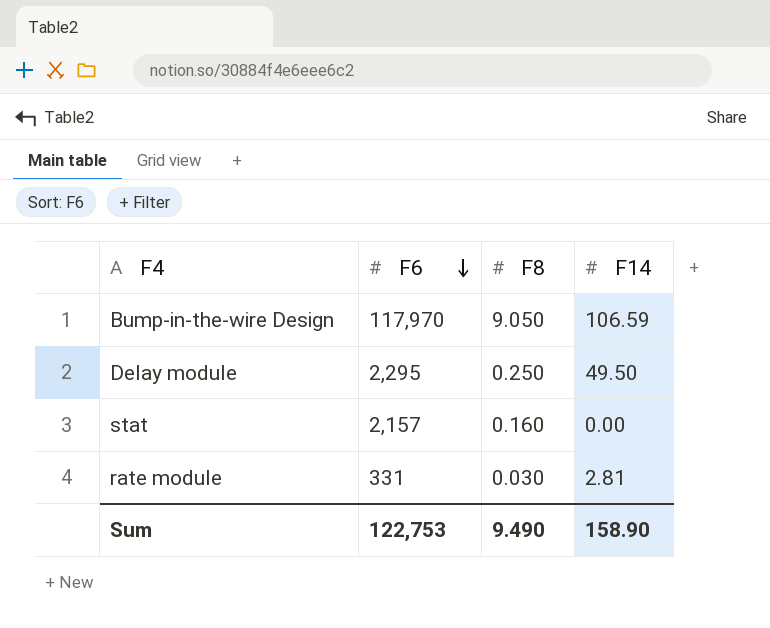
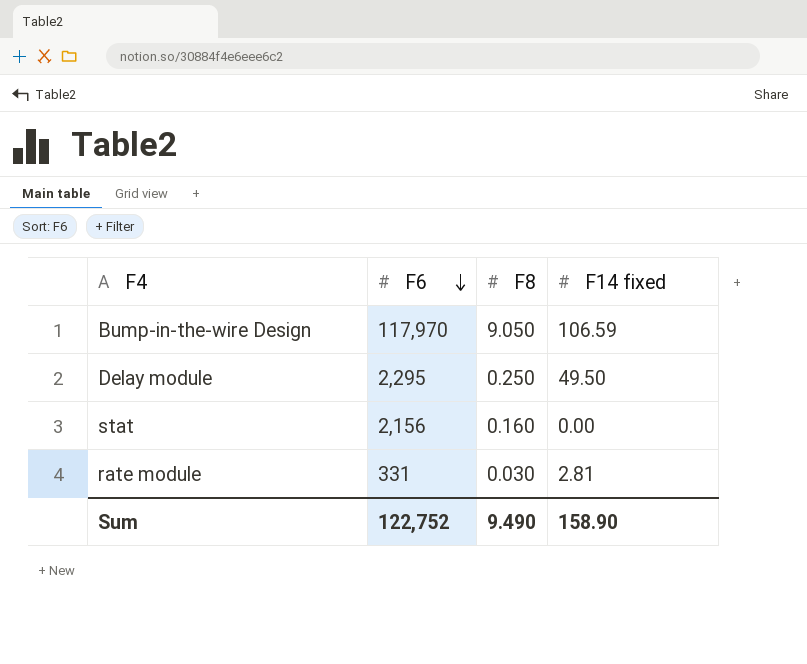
column name: F14 -> F14 fixed
stat | F6: 2,157 -> 2,156
Sum | F6: 122,753 -> 122,752

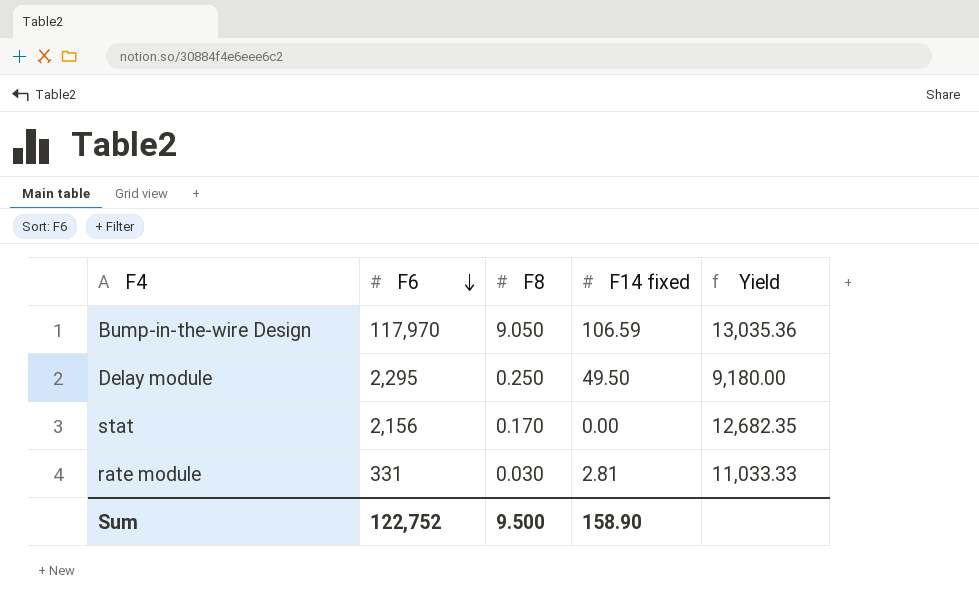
column Yield | formula: none -> [F6] / [F8]
stat | F8: 0.160 -> 0.170
Sum | F8: 9.490 -> 9.500

